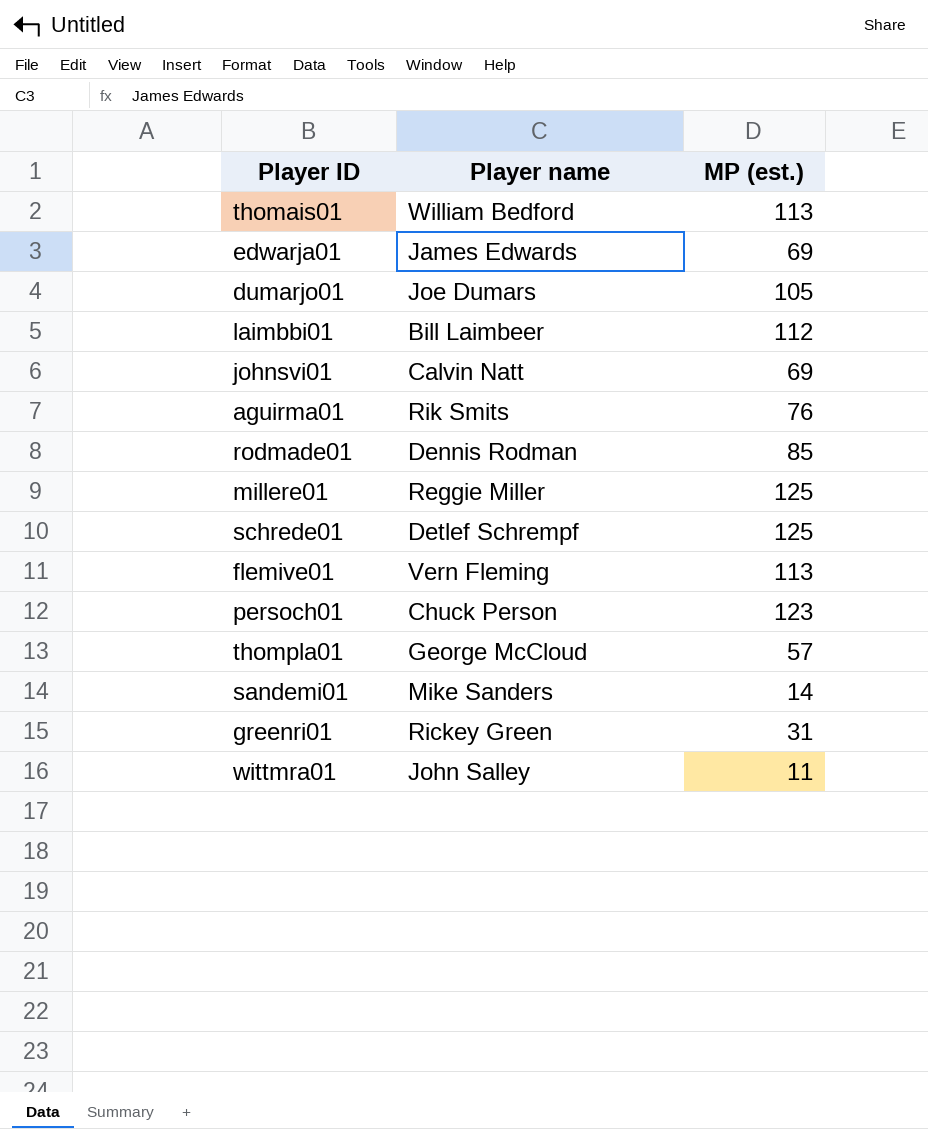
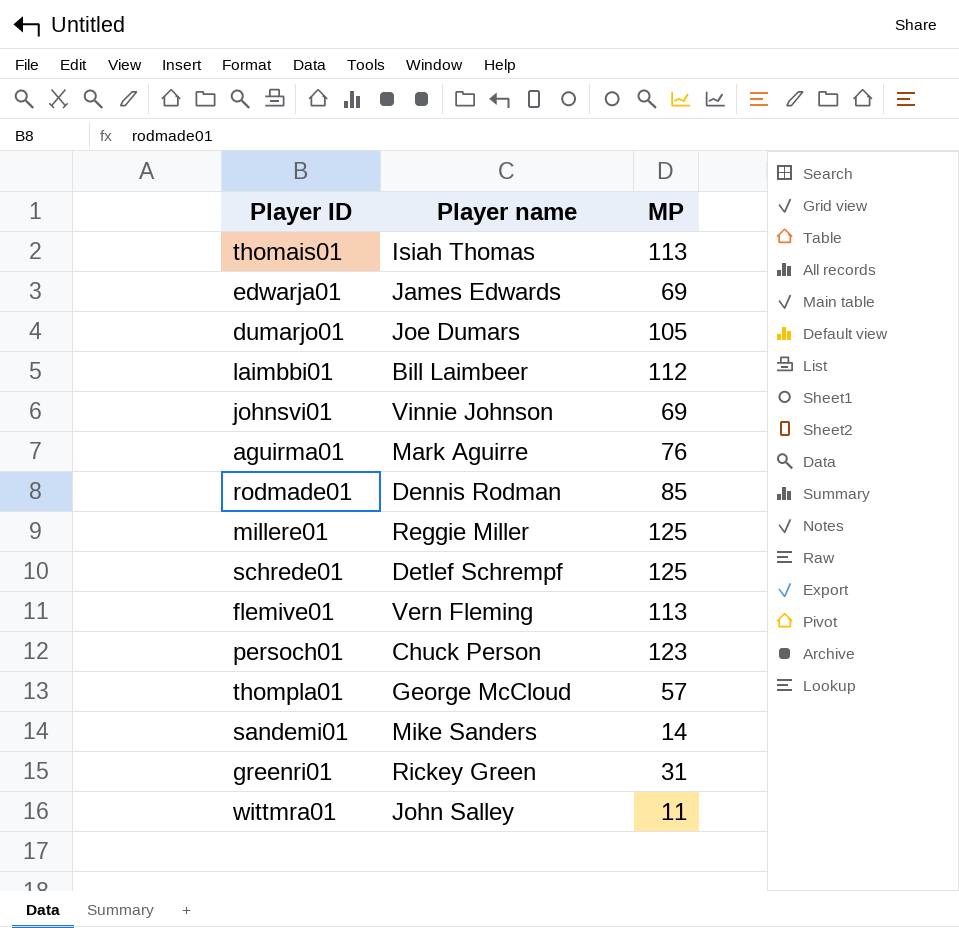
column name: MP (est.) -> MP
thomais01 | Player name: William Bedford -> Isiah Thomas
johnsvi01 | Player name: Calvin Natt -> Vinnie Johnson
aguirma01 | Player name: Rik Smits -> Mark Aguirre

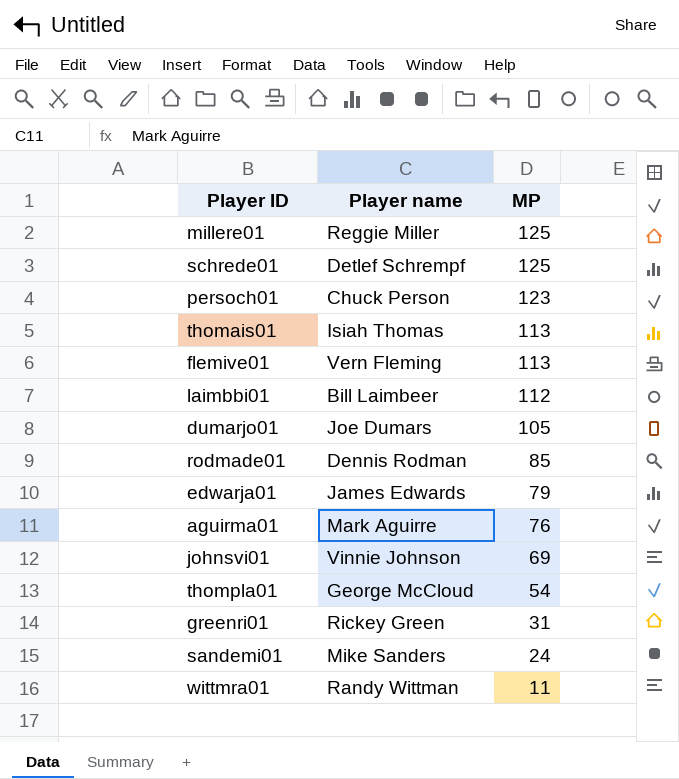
row order: none -> MP descending
edwarja01 | MP: 69 -> 79
thompla01 | MP: 57 -> 54
sandemi01 | MP: 14 -> 24
wittmra01 | Player name: John Salley -> Randy Wittman

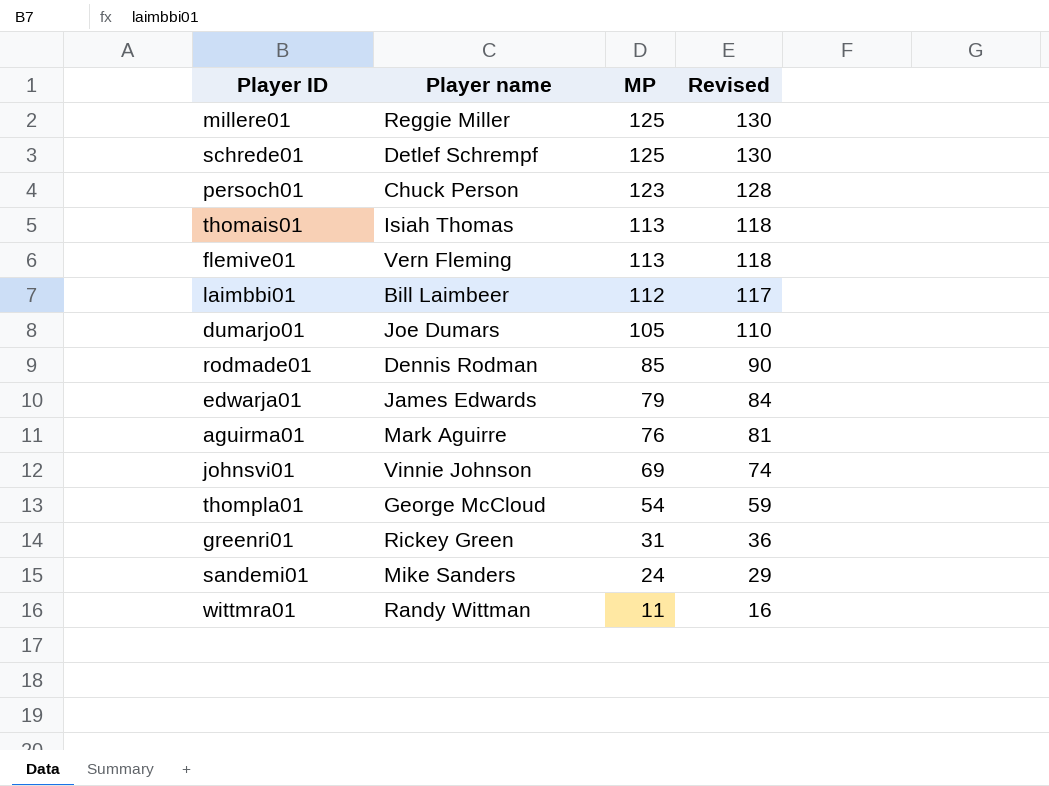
column Revised | formula: none -> [MP] + 5

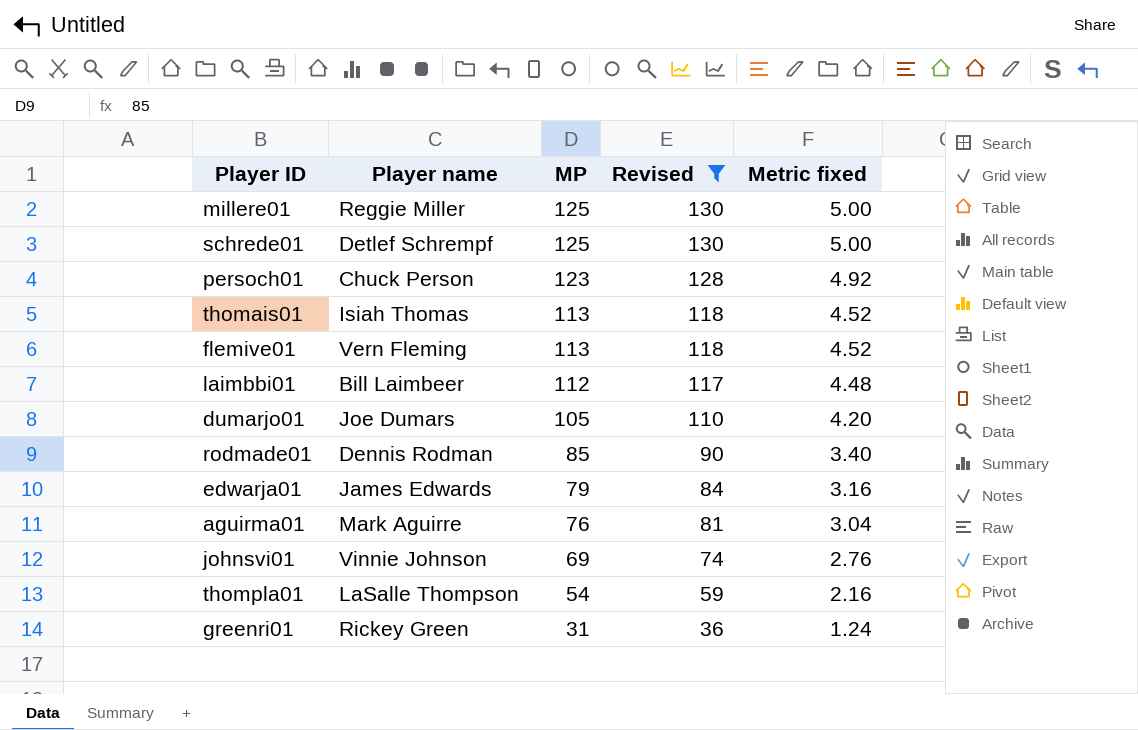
filter: none -> Revised >= 36
column Metric fixed | formula: none -> [MP] * 0.04
thompla01 | Player name: George McCloud -> LaSalle Thompson

